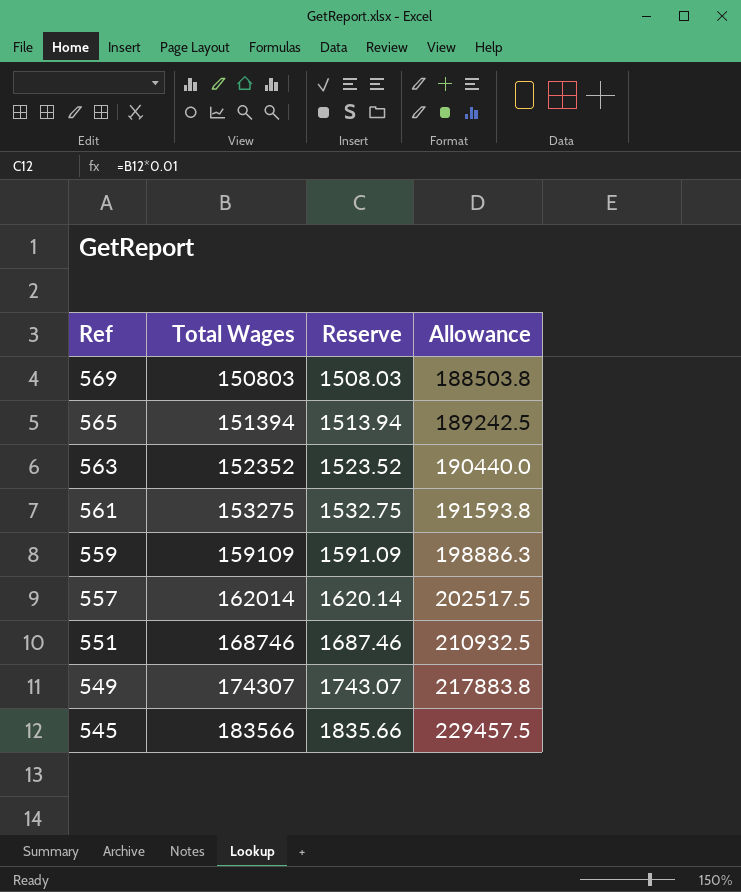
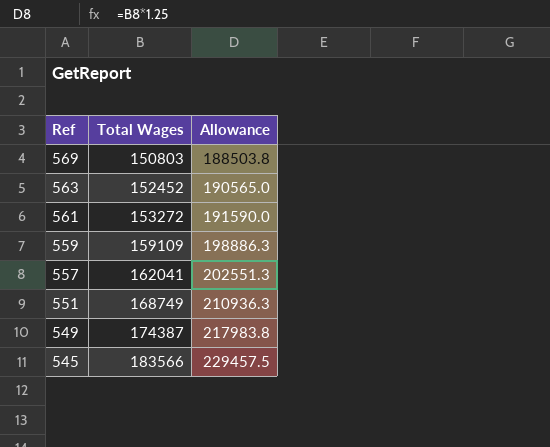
column Reserve | formula: [Total Wages] * 0.01 -> none
row 565: 151394 | 1513.94 | 189242.5 -> none
563 | Total Wages: 152352 -> 152452
563 | Allowance: 190440.0 -> 190565.0
561 | Total Wages: 153275 -> 153272
561 | Allowance: 191593.8 -> 191590.0
557 | Total Wages: 162014 -> 162041
557 | Allowance: 202517.5 -> 202551.3
551 | Total Wages: 168746 -> 168749
551 | Allowance: 210932.5 -> 210936.3
549 | Total Wages: 174307 -> 174387
549 | Allowance: 217883.8 -> 217983.8

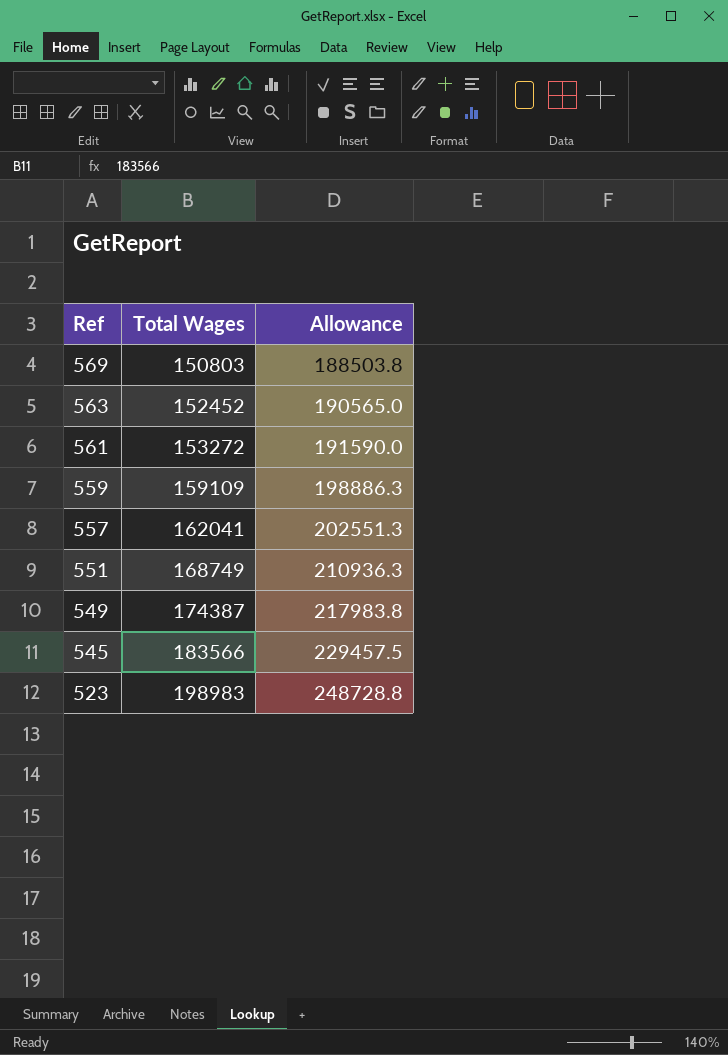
row 523: none -> 198983 | 248728.8

